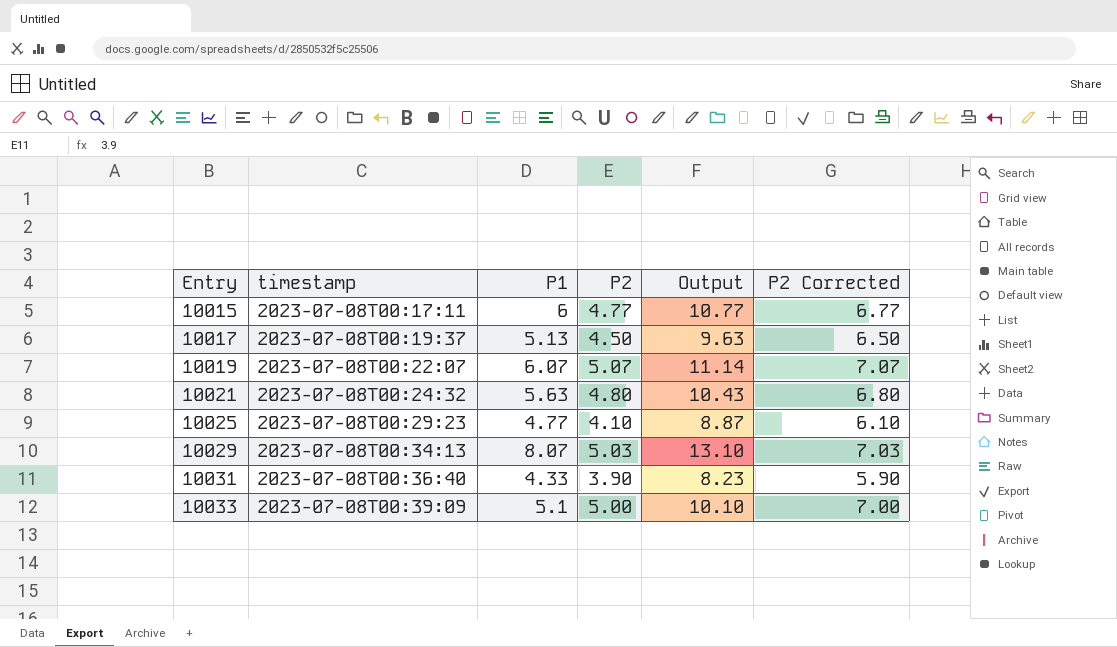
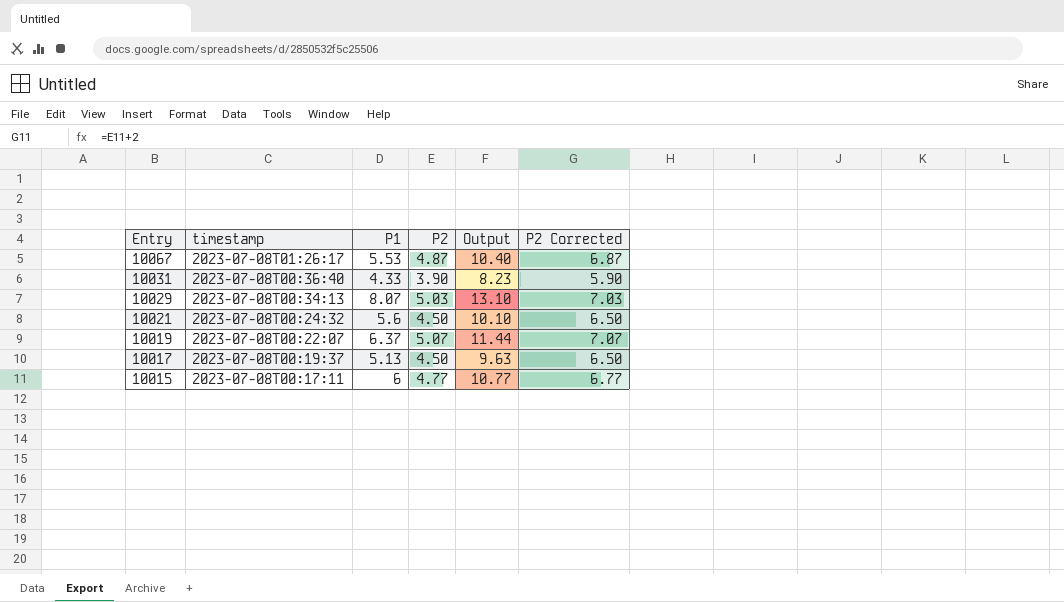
row order: Entry ascending -> Entry descending
row 10025: 2023-07-08T00:29:23 | 4.77 | 4.10 | 8.87 | 6.10 -> none
row 10033: 2023-07-08T00:39:09 | 5.1 | 5.00 | 10.10 | 7.00 -> none
row 10067: none -> 2023-07-08T01:26:17 | 5.53 | 4.87 | 10.40 | 6.87
10021 | P1: 5.63 -> 5.6
10021 | P2: 4.80 -> 4.50
10021 | Output: 10.43 -> 10.10
10021 | P2 Corrected: 6.80 -> 6.50
10019 | P1: 6.07 -> 6.37
10019 | Output: 11.14 -> 11.44

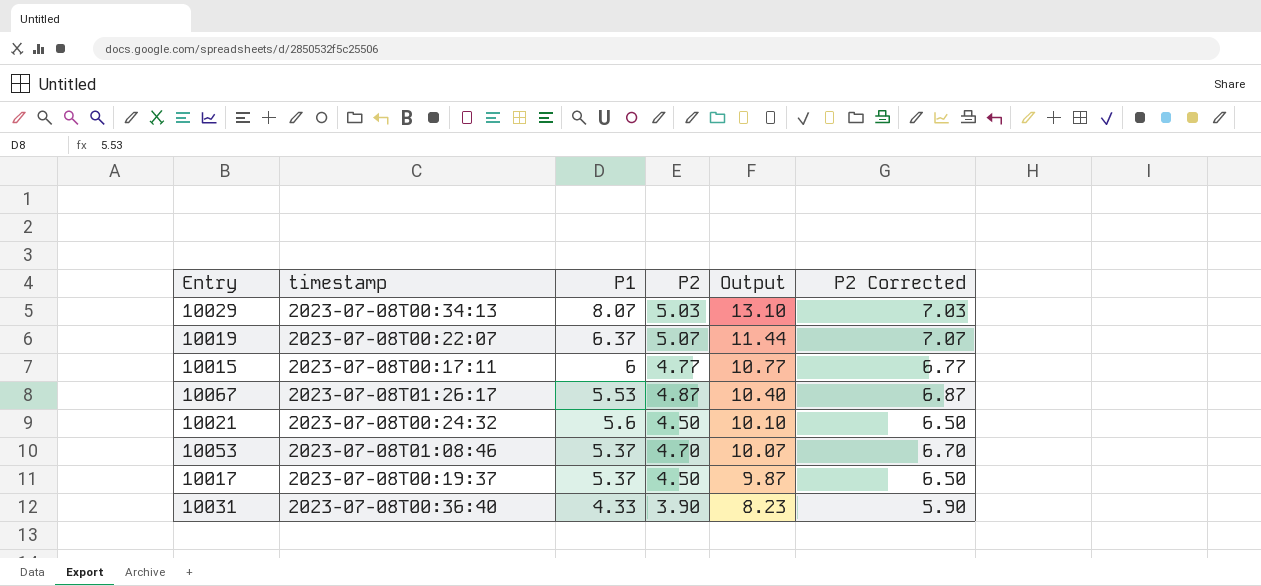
row order: Entry descending -> Output descending
row 10053: none -> 2023-07-08T01:08:46 | 5.37 | 4.70 | 10.07 | 6.70
10017 | P1: 5.13 -> 5.37
10017 | Output: 9.63 -> 9.87

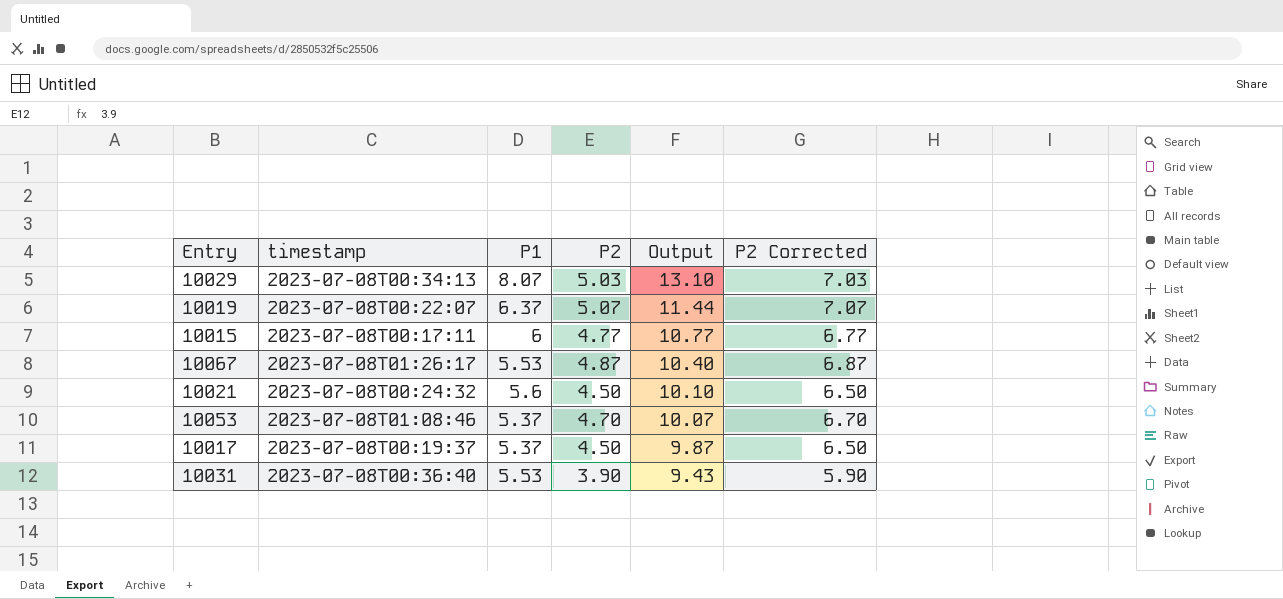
10031 | P1: 4.33 -> 5.53
10031 | Output: 8.23 -> 9.43

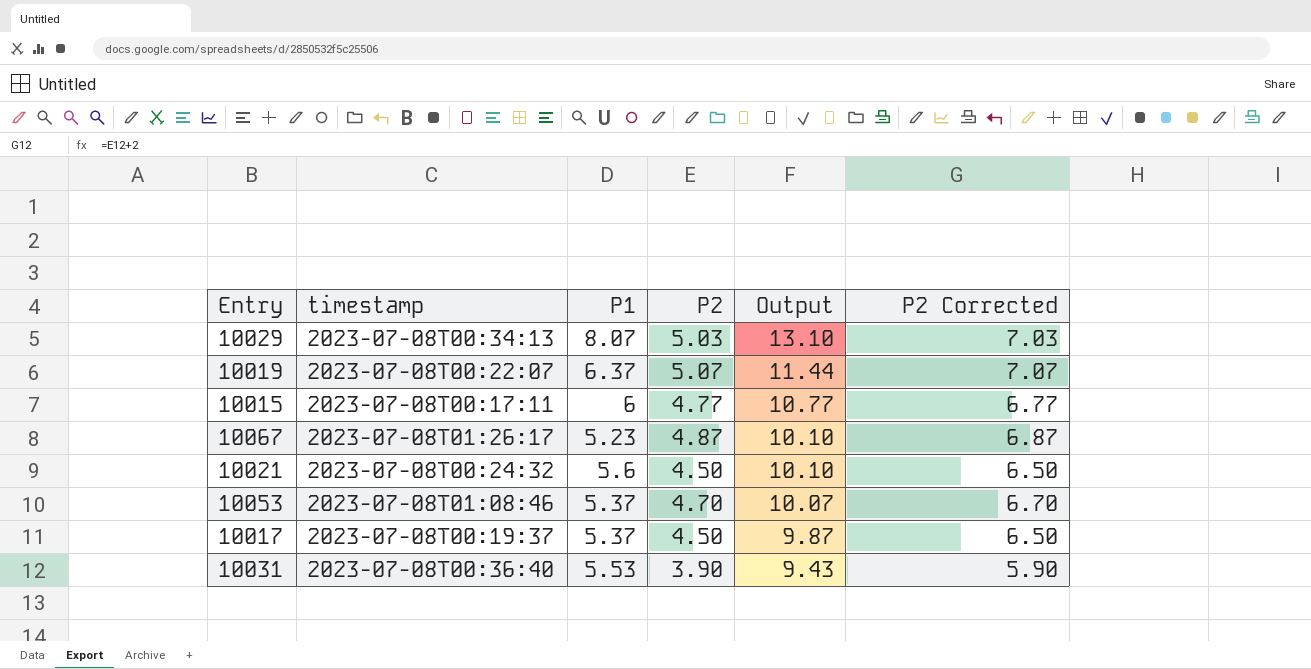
10067 | P1: 5.53 -> 5.23
10067 | Output: 10.40 -> 10.10

